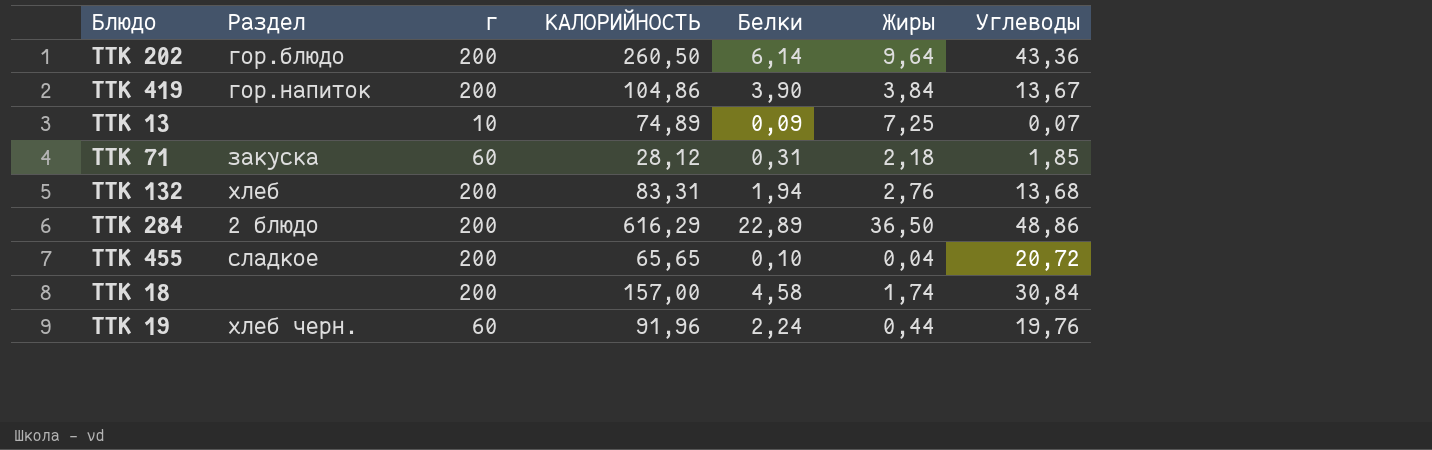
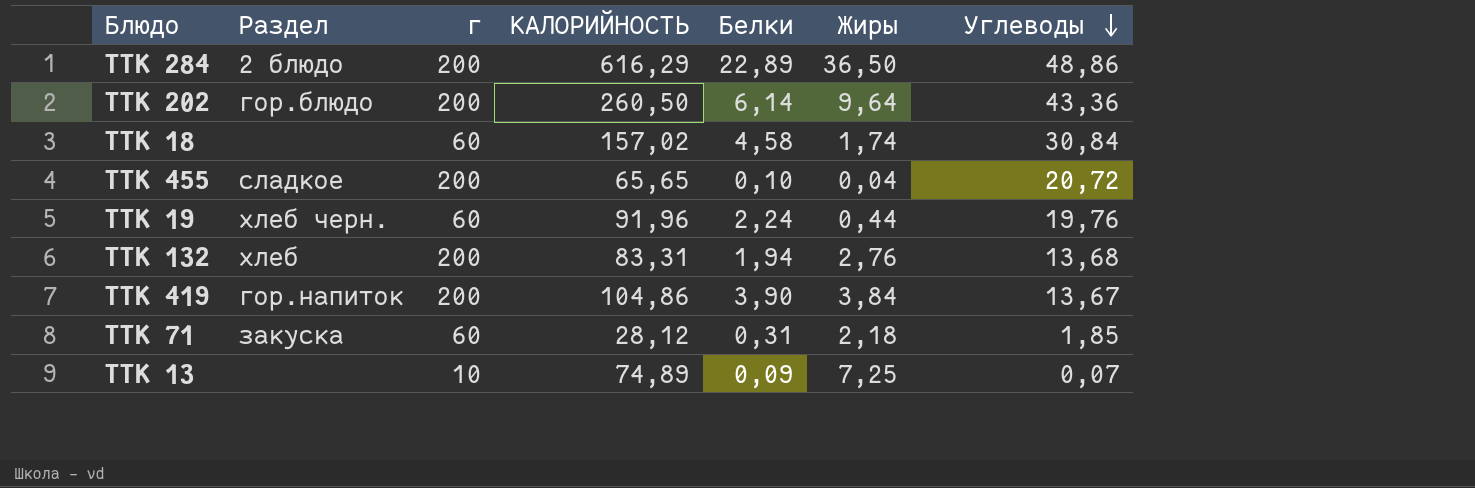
row order: none -> Углеводы descending
ТТК 18 | г: 200 -> 60
ТТК 18 | КАЛОРИЙНОСТЬ: 157,00 -> 157,02

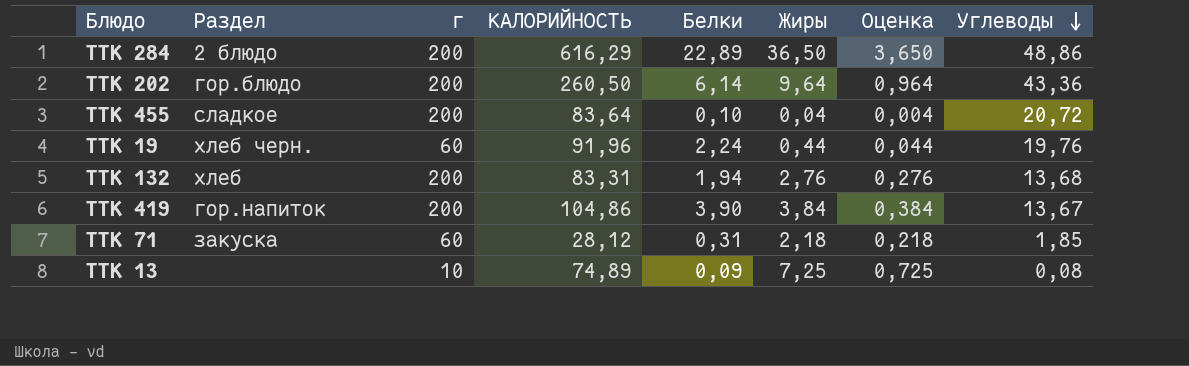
column Оценка | formula: none -> [Жиры] * 0,1
row ТТК 18: none | 60 | 157,02 | 4,58 | 1,74 | 30,84 -> none
ТТК 455 | КАЛОРИЙНОСТЬ: 65,65 -> 83,64
ТТК 13 | Углеводы: 0,07 -> 0,08

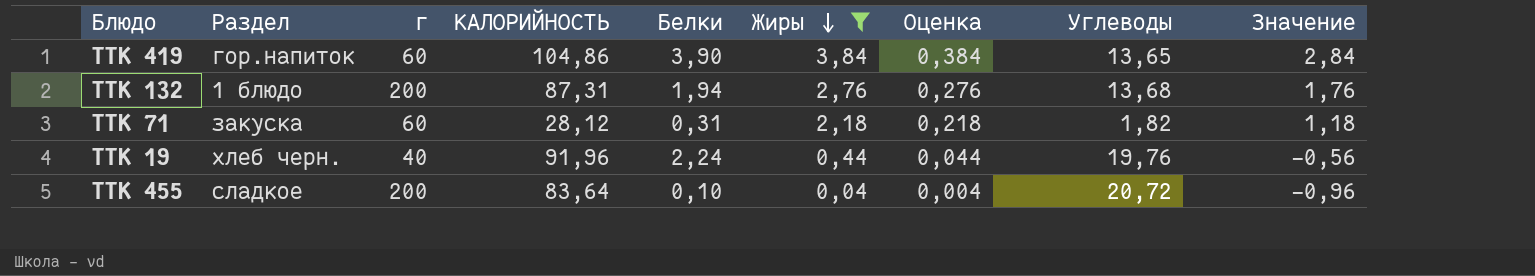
filter: none -> Жиры <= 3,84
row order: Углеводы descending -> Жиры descending
column Значение | formula: none -> [Жиры] - 1
ТТК 419 | г: 200 -> 60
ТТК 419 | Углеводы: 13,67 -> 13,65
ТТК 132 | Раздел: хлеб -> 1 блюдо
ТТК 132 | КАЛОРИЙНОСТЬ: 83,31 -> 87,31
ТТК 71 | Углеводы: 1,85 -> 1,82
ТТК 19 | г: 60 -> 40

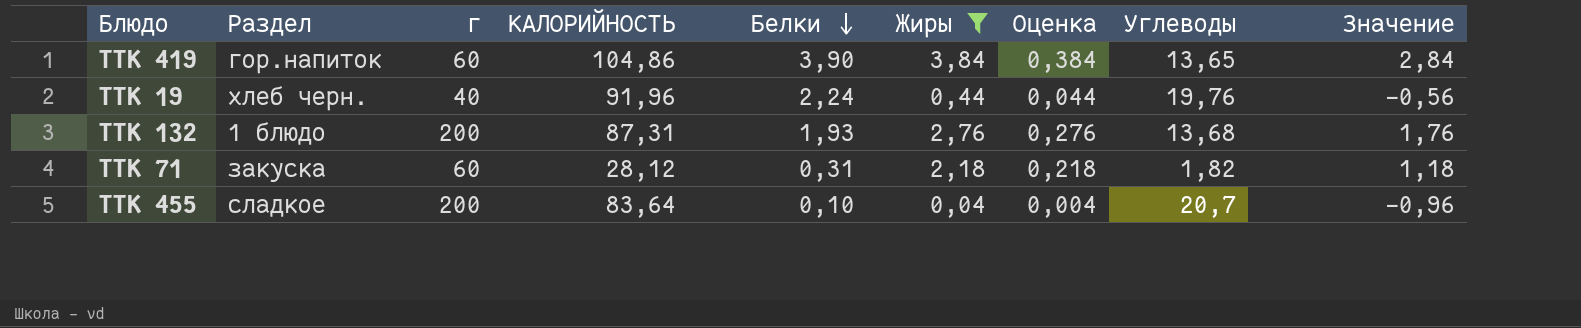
row order: Жиры descending -> Белки descending
ТТК 132 | Белки: 1,94 -> 1,93
ТТК 455 | Углеводы: 20,72 -> 20,7

